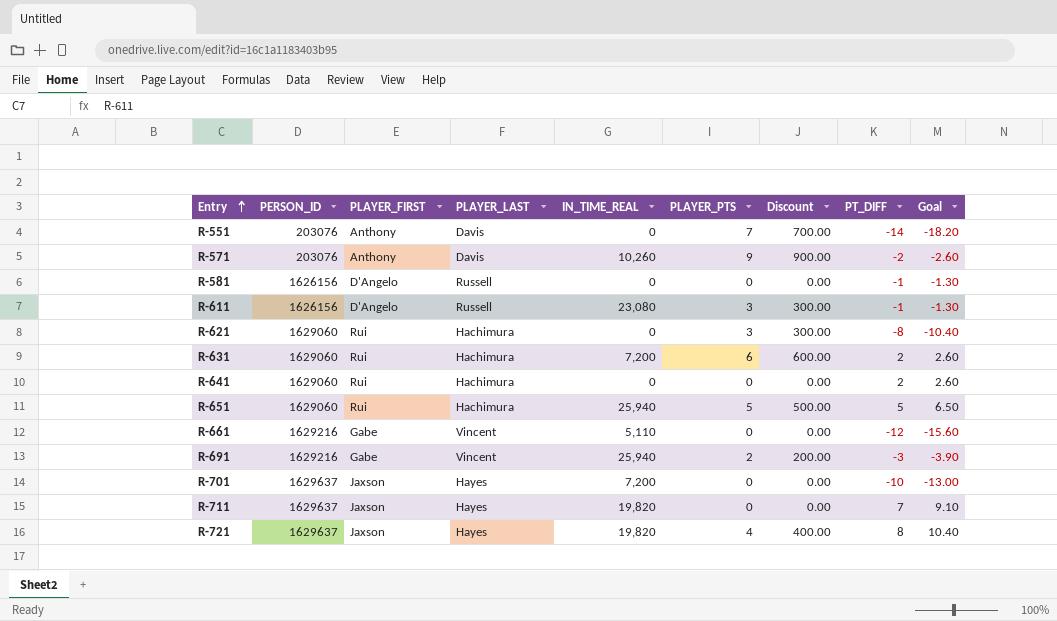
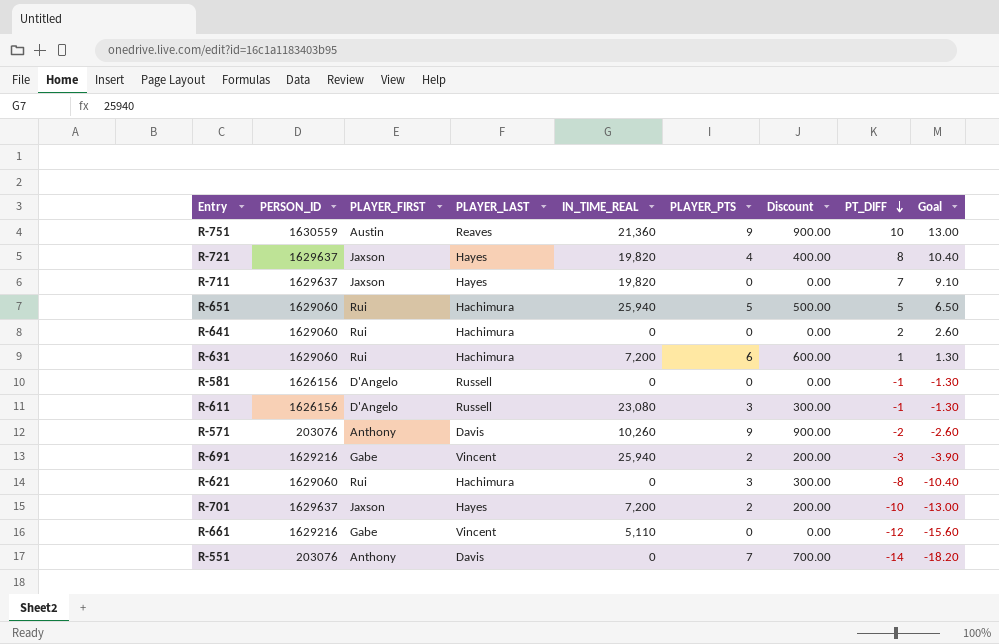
row order: Entry ascending -> PT_DIFF descending
row R-751: none -> 1630559 | Austin | Reaves | 21,360 | 9 | 900.00 | 10 | 13.00
R-631 | PT_DIFF: 2 -> 1
R-631 | Goal: 2.60 -> 1.30
R-701 | PLAYER_PTS: 0 -> 2
R-701 | Discount: 0.00 -> 200.00

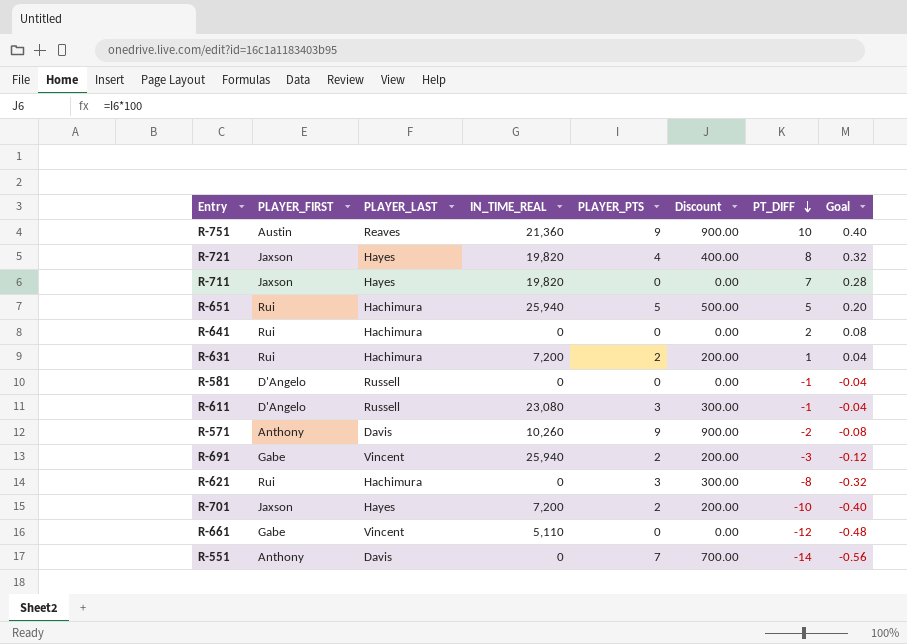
column PERSON_ID | position: 2 -> none
column Goal | formula: [PT_DIFF] * 1.3 -> [PT_DIFF] * 0.04
R-631 | PLAYER_PTS: 6 -> 2
R-631 | Discount: 600.00 -> 200.00

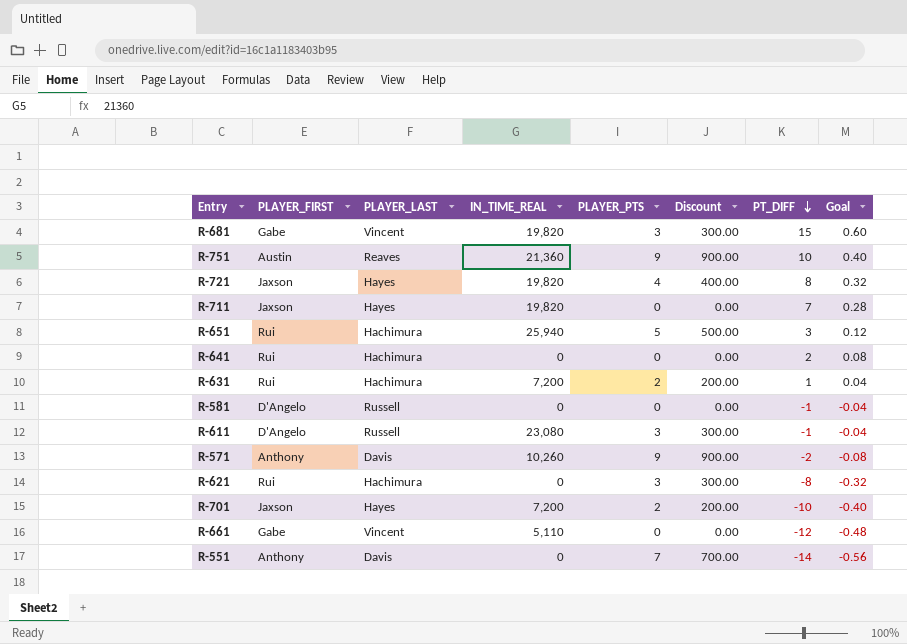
row R-691: Gabe | Vincent | 25,940 | 2 | 200.00 | -3 | -0.12 -> none
row R-681: none -> Gabe | Vincent | 19,820 | 3 | 300.00 | 15 | 0.60
R-651 | PT_DIFF: 5 -> 3
R-651 | Goal: 0.20 -> 0.12

